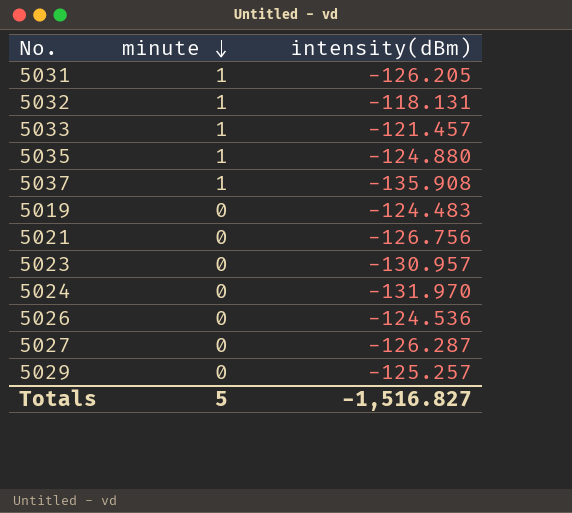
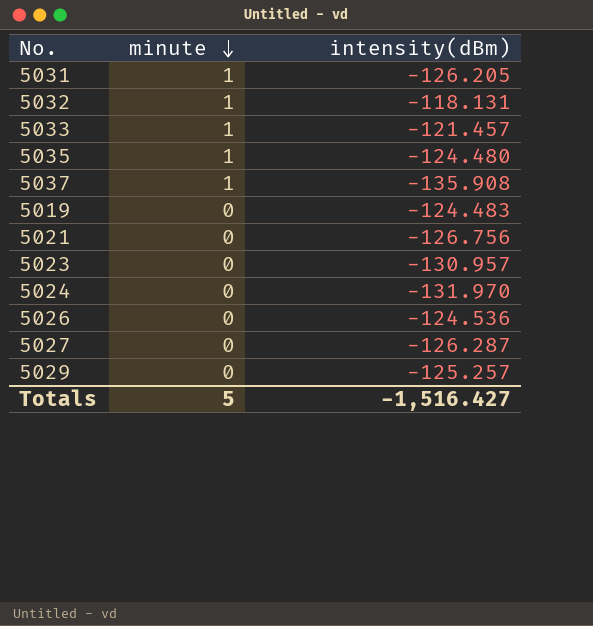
5035 | intensity(dBm): -124.880 -> -124.480
Totals | intensity(dBm): -1,516.827 -> -1,516.427

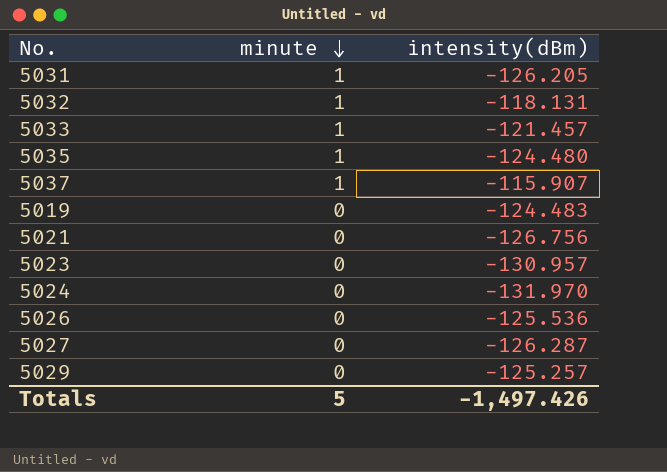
5037 | intensity(dBm): -135.908 -> -115.907
5026 | intensity(dBm): -124.536 -> -125.536
Totals | intensity(dBm): -1,516.427 -> -1,497.426

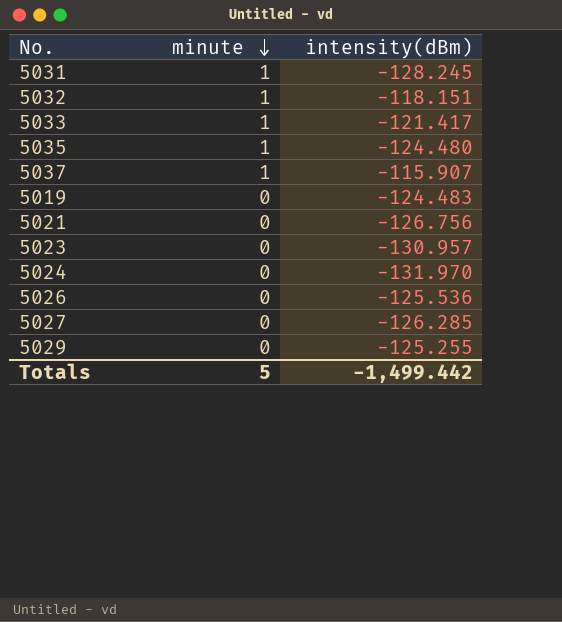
5031 | intensity(dBm): -126.205 -> -128.245
5032 | intensity(dBm): -118.131 -> -118.151
5033 | intensity(dBm): -121.457 -> -121.417
5027 | intensity(dBm): -126.287 -> -126.285
5029 | intensity(dBm): -125.257 -> -125.255
Totals | intensity(dBm): -1,497.426 -> -1,499.442

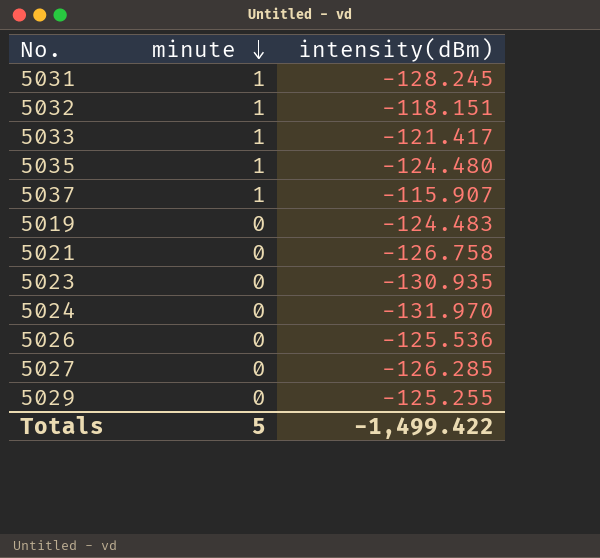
5021 | intensity(dBm): -126.756 -> -126.758
5023 | intensity(dBm): -130.957 -> -130.935
Totals | intensity(dBm): -1,499.442 -> -1,499.422

